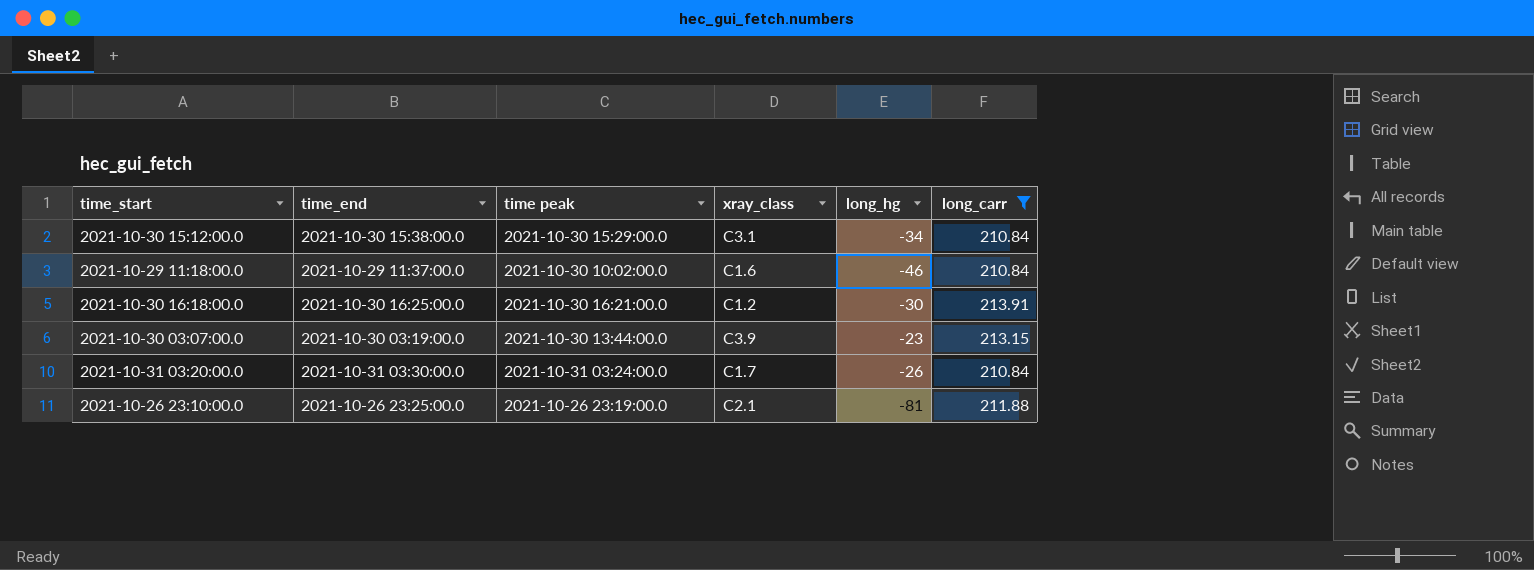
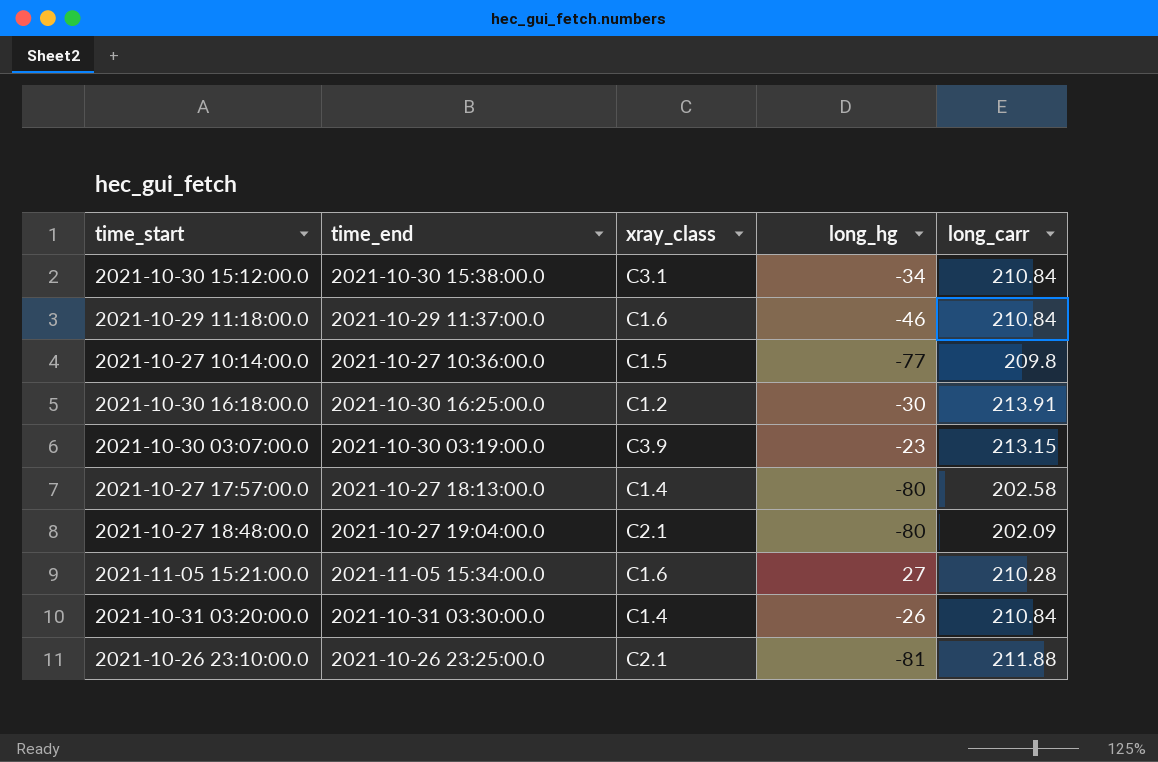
filter: long_carr >= 210.84 -> none
column time peak | position: 3 -> none
2021-10-31 03:20:00.0 | xray_class: C1.7 -> C1.4

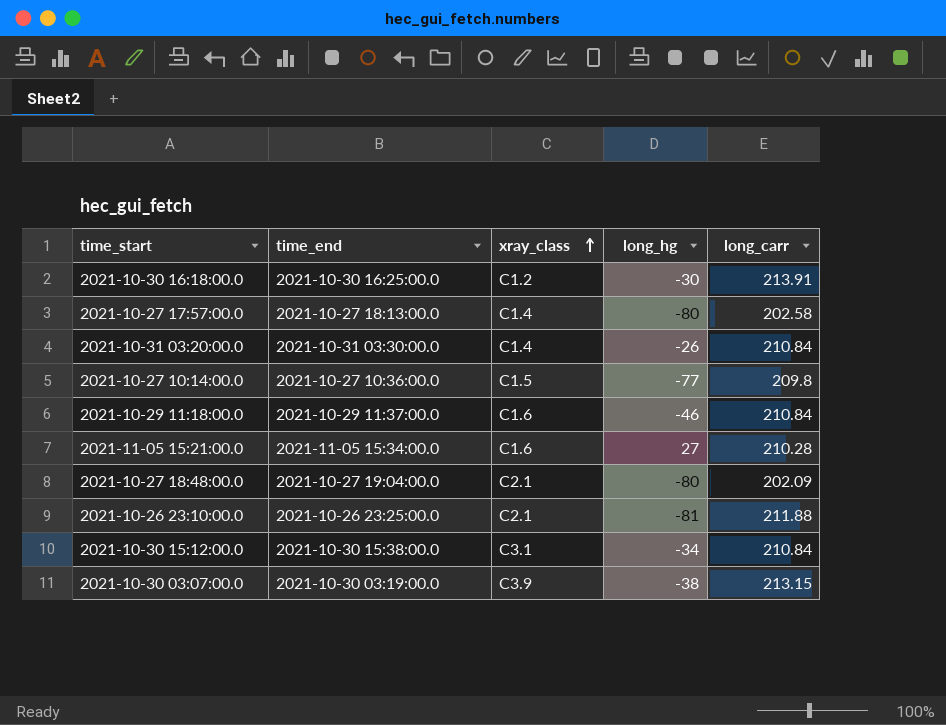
row order: none -> xray_class ascending
2021-10-30 03:07:00.0 | long_hg: -23 -> -38

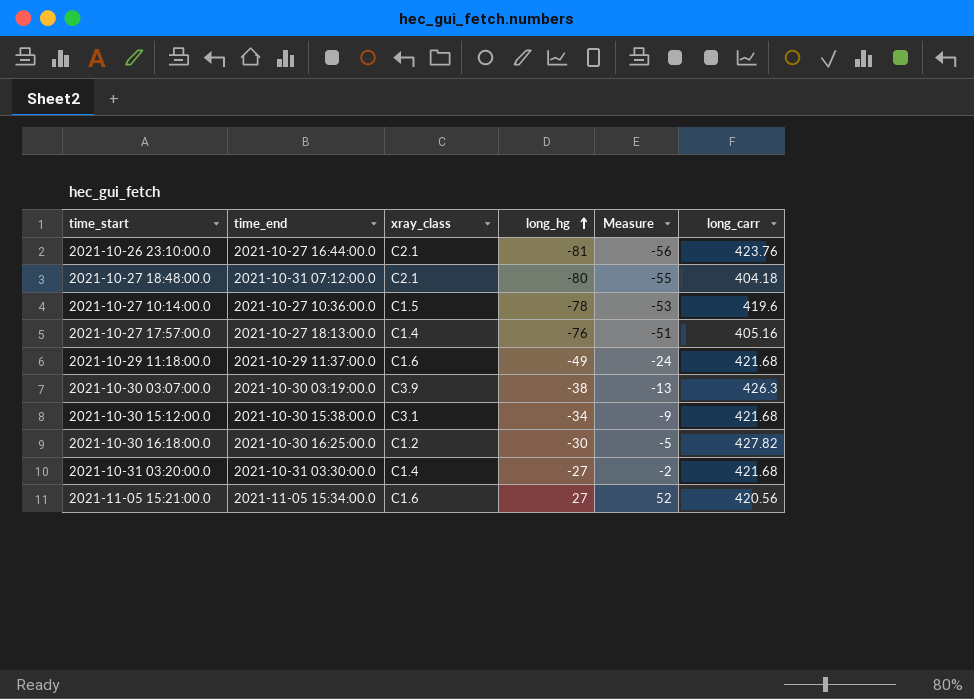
row order: xray_class ascending -> long_hg ascending
column Measure | formula: none -> [long_hg] + 25
2021-10-26 23:10:00.0 | time_end: 2021-10-26 23:25:00.0 -> 2021-10-27 16:44:00.0
2021-10-26 23:10:00.0 | long_carr: 211.88 -> 423.76
2021-10-27 18:48:00.0 | time_end: 2021-10-27 19:04:00.0 -> 2021-10-31 07:12:00.0
2021-10-27 18:48:00.0 | long_carr: 202.09 -> 404.18
2021-10-27 10:14:00.0 | long_hg: -77 -> -78
2021-10-27 10:14:00.0 | long_carr: 209.8 -> 419.6
2021-10-27 17:57:00.0 | long_hg: -80 -> -76
2021-10-27 17:57:00.0 | long_carr: 202.58 -> 405.16
2021-10-29 11:18:00.0 | long_hg: -46 -> -49
2021-10-29 11:18:00.0 | long_carr: 210.84 -> 421.68
2021-10-30 03:07:00.0 | long_carr: 213.15 -> 426.3
2021-10-30 15:12:00.0 | long_carr: 210.84 -> 421.68
2021-10-30 16:18:00.0 | long_carr: 213.91 -> 427.82
2021-10-31 03:20:00.0 | long_hg: -26 -> -27
2021-10-31 03:20:00.0 | long_carr: 210.84 -> 421.68
2021-11-05 15:21:00.0 | long_carr: 210.28 -> 420.56

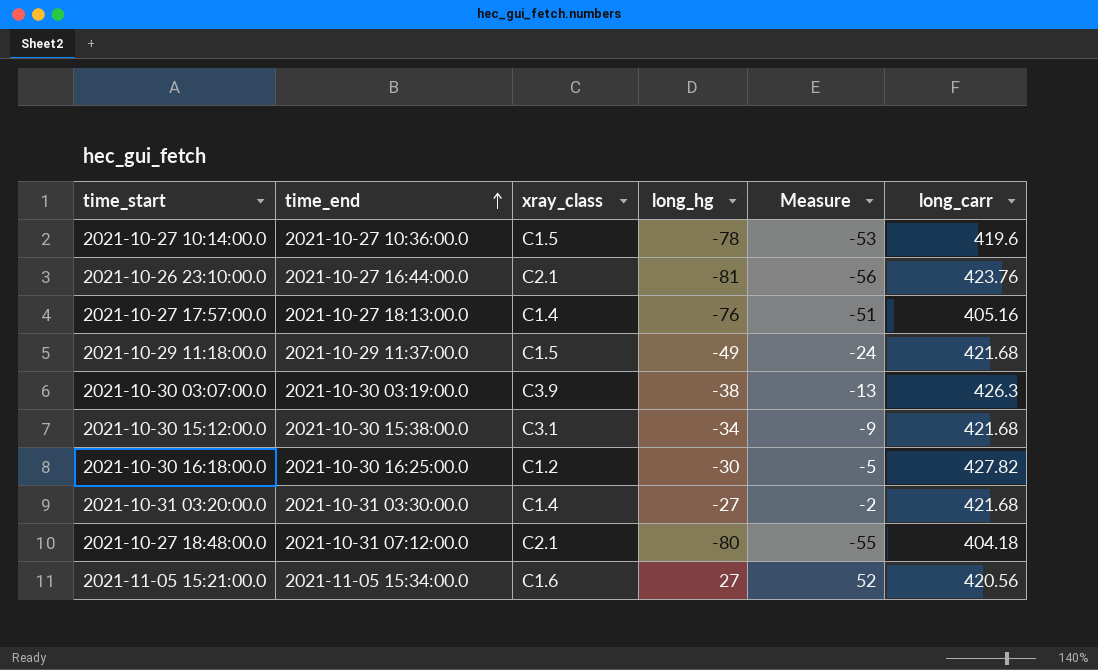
row order: long_hg ascending -> time_end ascending
2021-10-29 11:18:00.0 | xray_class: C1.6 -> C1.5

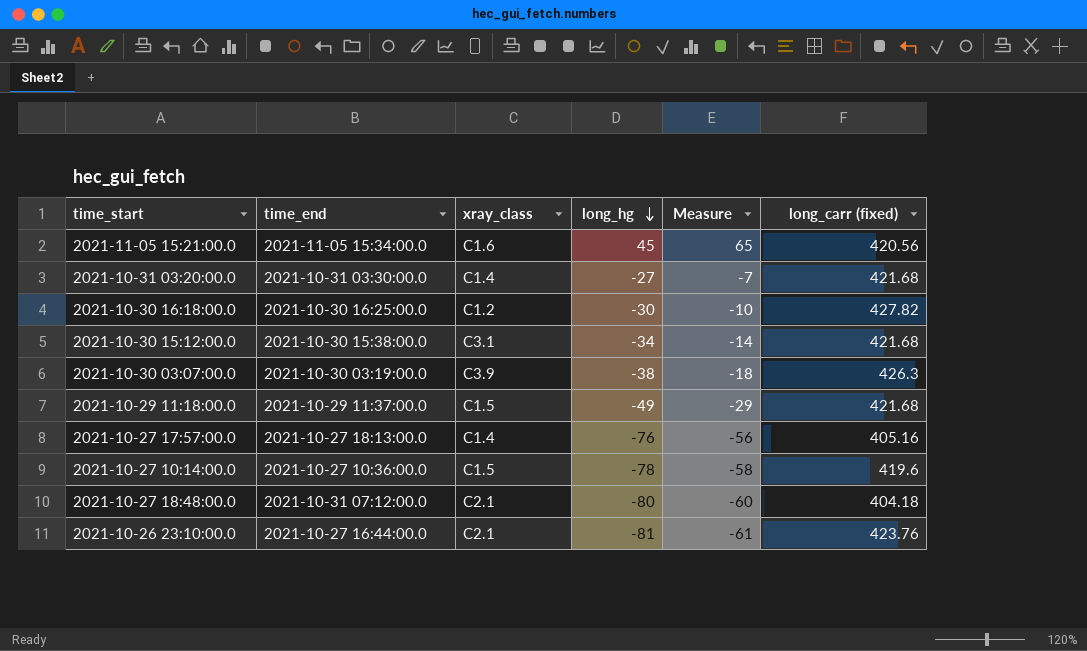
row order: time_end ascending -> long_hg descending
column Measure | formula: [long_hg] + 25 -> [long_hg] + 20
column name: long_carr -> long_carr (fixed)
2021-11-05 15:21:00.0 | long_hg: 27 -> 45

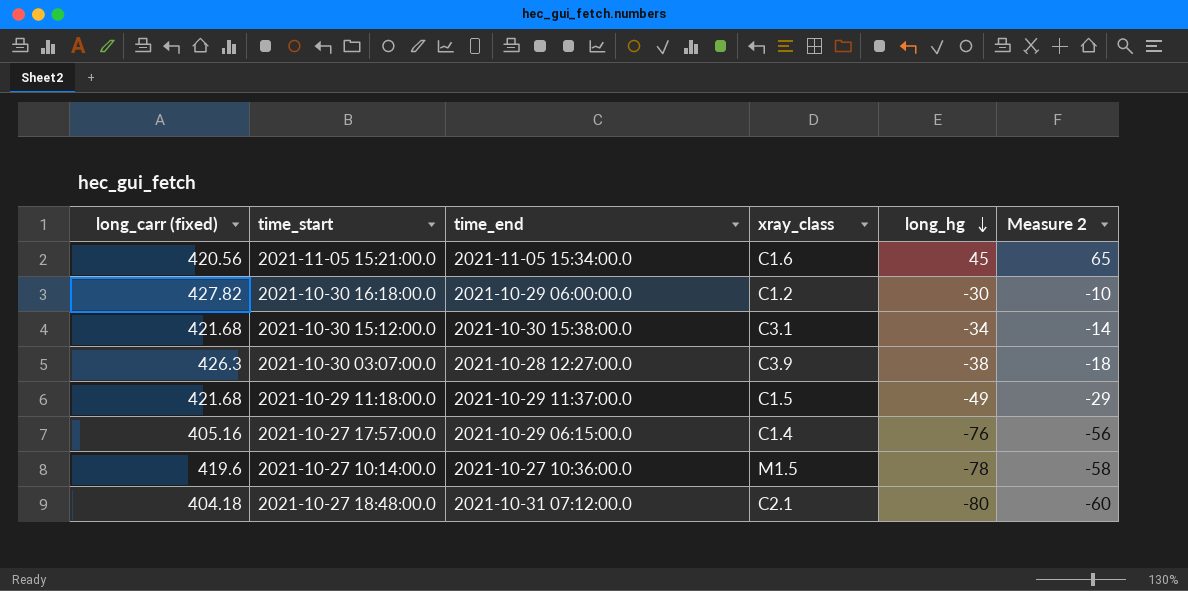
column long_carr (fixed) | position: 6 -> 1
column name: Measure -> Measure 2
row 2021-10-31 03:20:00.0: 2021-10-31 03:30:00.0 | C1.4 | -27 | -7 | 421.68 -> none
row 2021-10-26 23:10:00.0: 2021-10-27 16:44:00.0 | C2.1 | -81 | -61 | 423.76 -> none
2021-10-30 16:18:00.0 | time_end: 2021-10-30 16:25:00.0 -> 2021-10-29 06:00:00.0
2021-10-30 03:07:00.0 | time_end: 2021-10-30 03:19:00.0 -> 2021-10-28 12:27:00.0
2021-10-27 17:57:00.0 | time_end: 2021-10-27 18:13:00.0 -> 2021-10-29 06:15:00.0
2021-10-27 10:14:00.0 | xray_class: C1.5 -> M1.5

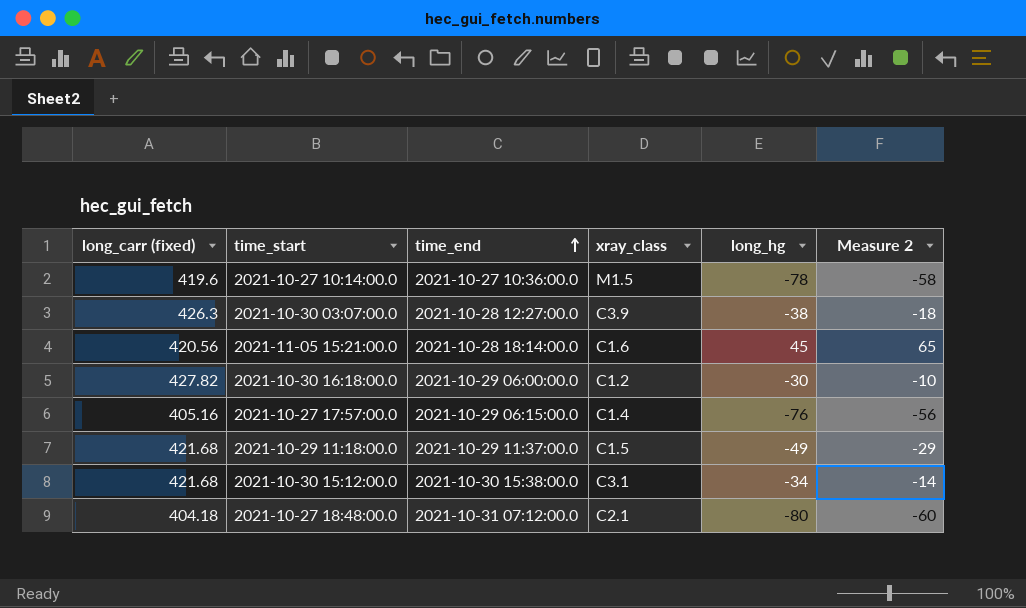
row order: long_hg descending -> time_end ascending
2021-11-05 15:21:00.0 | time_end: 2021-11-05 15:34:00.0 -> 2021-10-28 18:14:00.0

